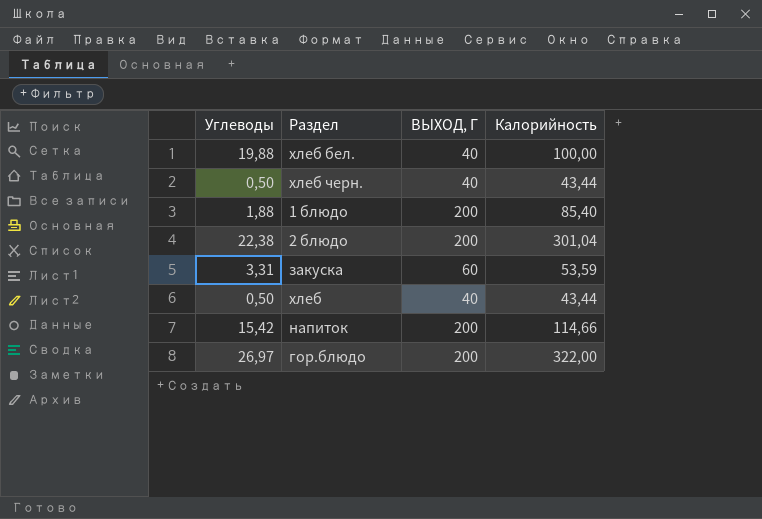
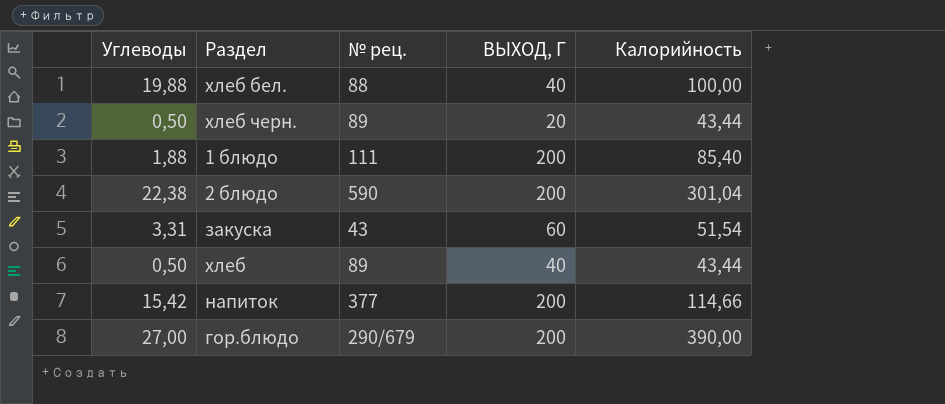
column № рец. | position: none -> 3
хлеб черн. | ВЫХОД, Г: 40 -> 20
закуска | Калорийность: 53,59 -> 51,54
гор.блюдо | Углеводы: 26,97 -> 27,00
гор.блюдо | Калорийность: 322,00 -> 390,00

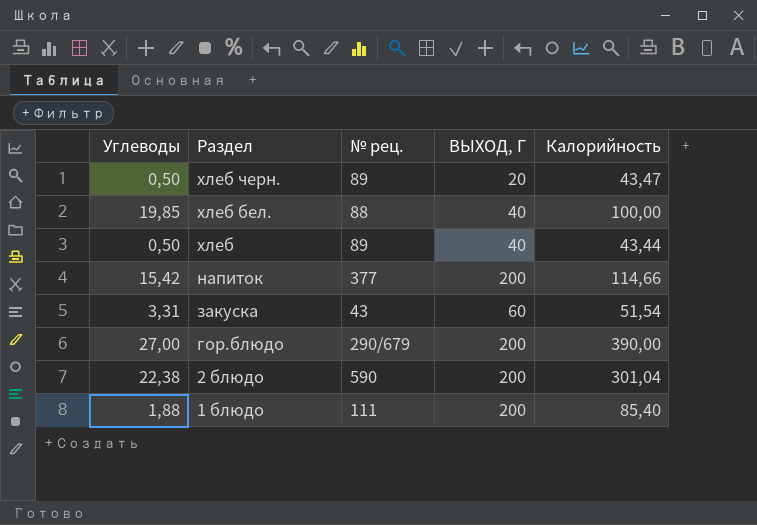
row order: none -> Раздел descending
хлеб черн. | Калорийность: 43,44 -> 43,47
хлеб бел. | Углеводы: 19,88 -> 19,85

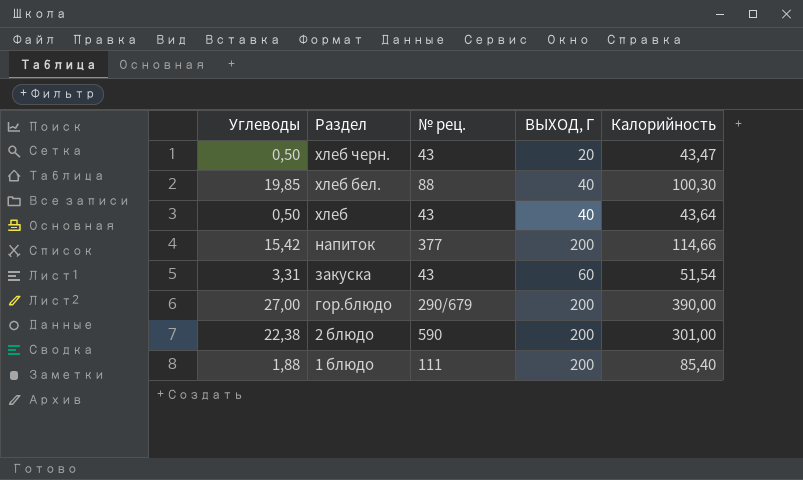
хлеб черн. | № рец.: 89 -> 43
хлеб бел. | Калорийность: 100,00 -> 100,30
хлеб | № рец.: 89 -> 43
хлеб | Калорийность: 43,44 -> 43,64
2 блюдо | Калорийность: 301,04 -> 301,00

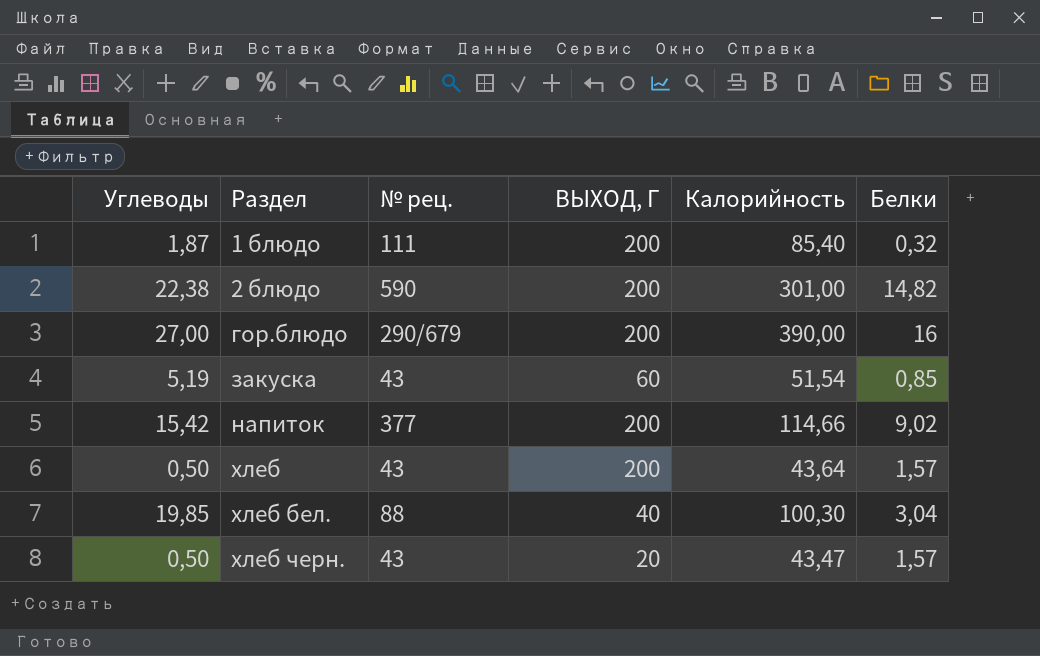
row order: Раздел descending -> Раздел ascending
column Белки | position: none -> 6
1 блюдо | Углеводы: 1,88 -> 1,87
закуска | Углеводы: 3,31 -> 5,19
хлеб | ВЫХОД, Г: 40 -> 200

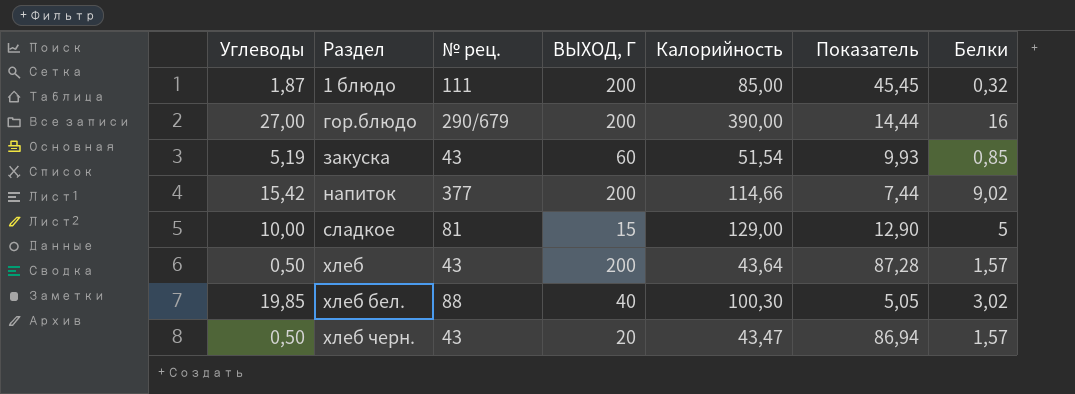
column Показатель | formula: none -> [Калорийность] / [Углеводы]
row 2 блюдо: 22,38 | 590 | 200 | 301,00 | 14,82 -> none
1 блюдо | Калорийность: 85,40 -> 85,00
row сладкое: none -> 10,00 | 81 | 15 | 129,00 | 12,90 | 5
хлеб бел. | Белки: 3,04 -> 3,02

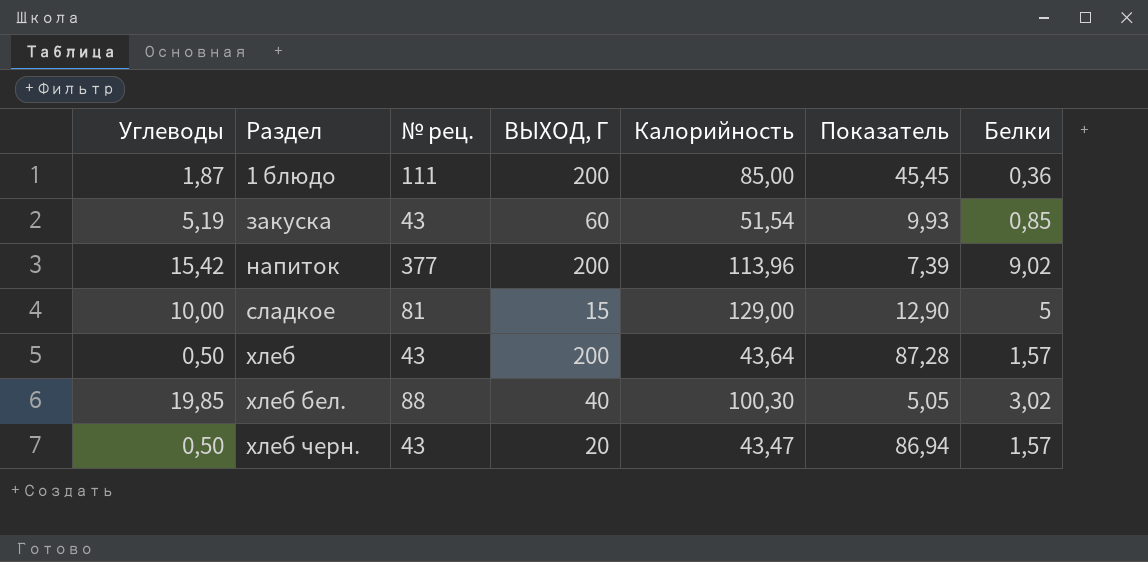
row гор.блюдо: 27,00 | 290/679 | 200 | 390,00 | 14,44 | 16 -> none
1 блюдо | Белки: 0,32 -> 0,36
напиток | Калорийность: 114,66 -> 113,96
напиток | Показатель: 7,44 -> 7,39

